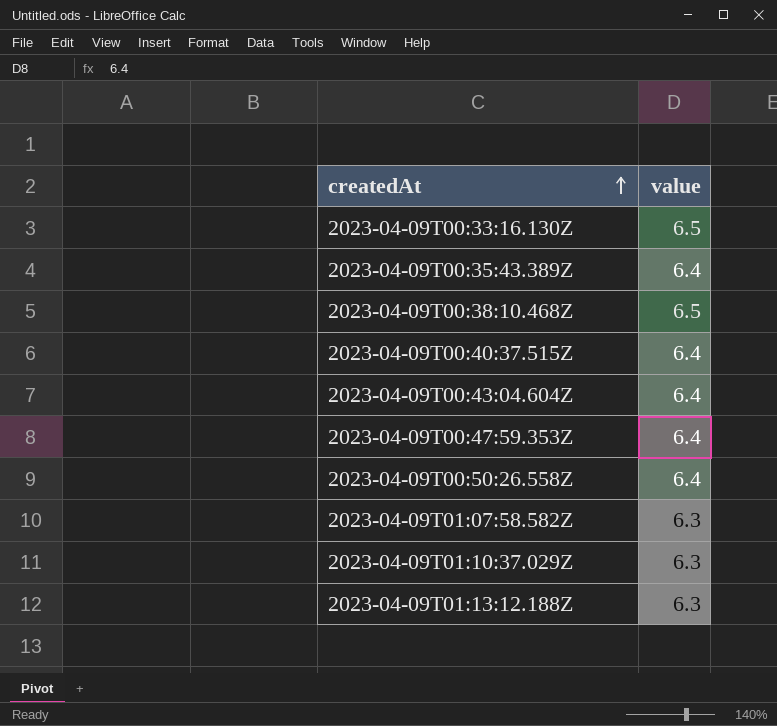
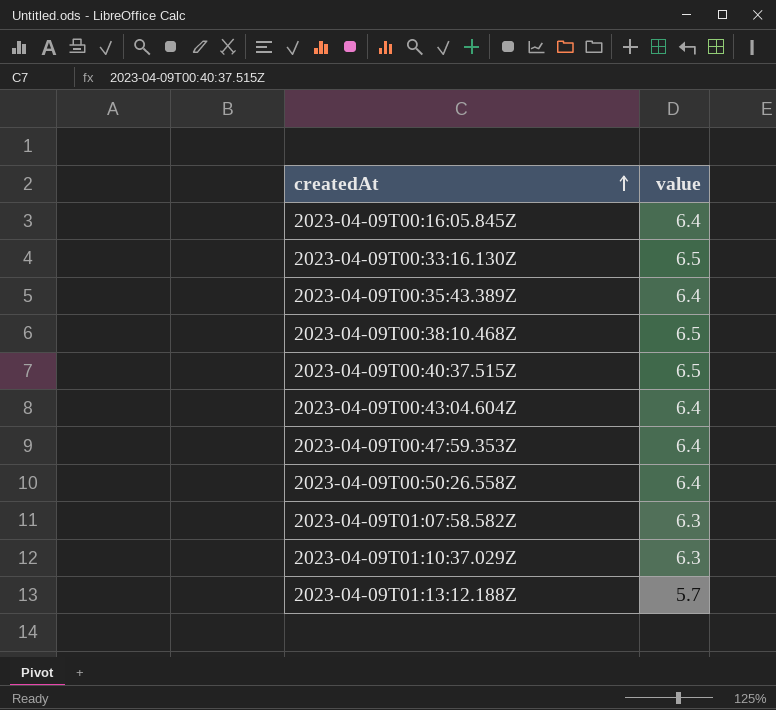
row 2023-04-09T00:16:05.845Z: none -> 6.4
2023-04-09T00:40:37.515Z | value: 6.4 -> 6.5
2023-04-09T01:13:12.188Z | value: 6.3 -> 5.7

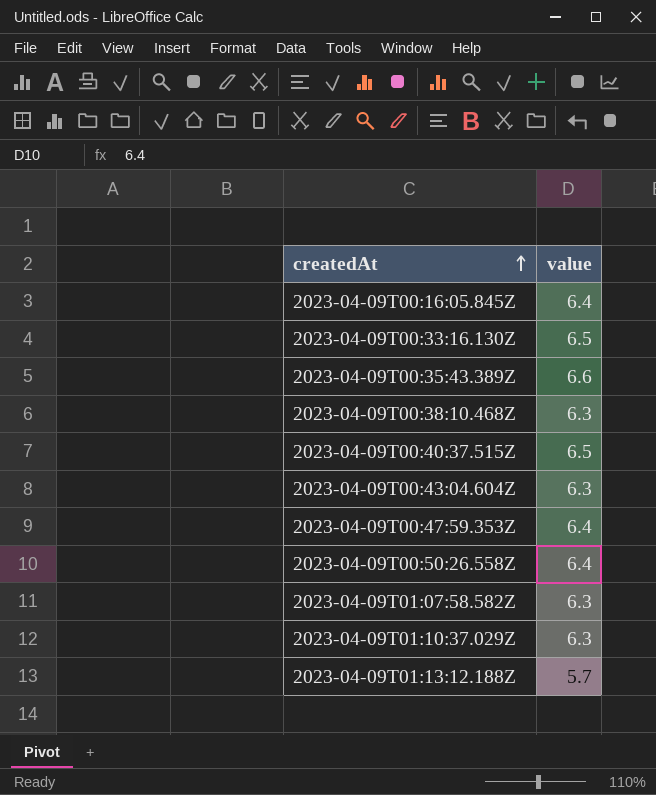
2023-04-09T00:35:43.389Z | value: 6.4 -> 6.6
2023-04-09T00:38:10.468Z | value: 6.5 -> 6.3
2023-04-09T00:43:04.604Z | value: 6.4 -> 6.3

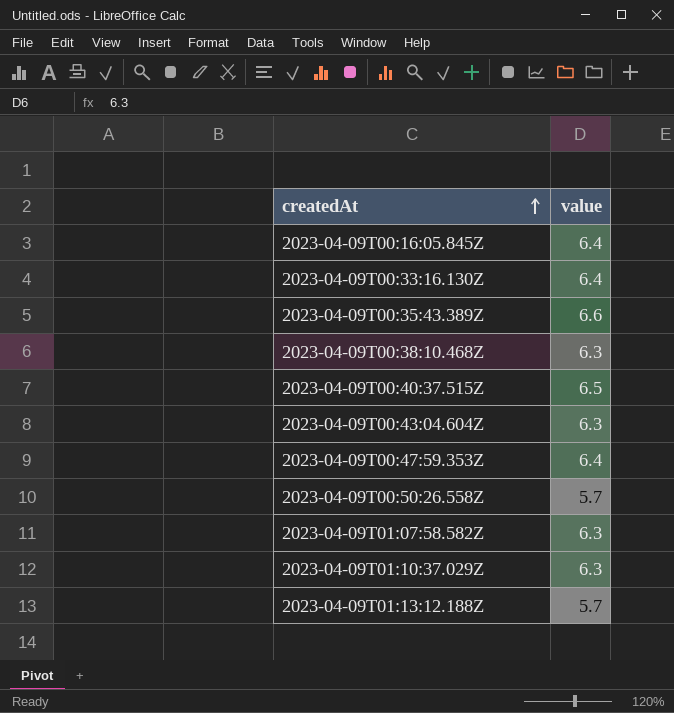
2023-04-09T00:33:16.130Z | value: 6.5 -> 6.4
2023-04-09T00:50:26.558Z | value: 6.4 -> 5.7

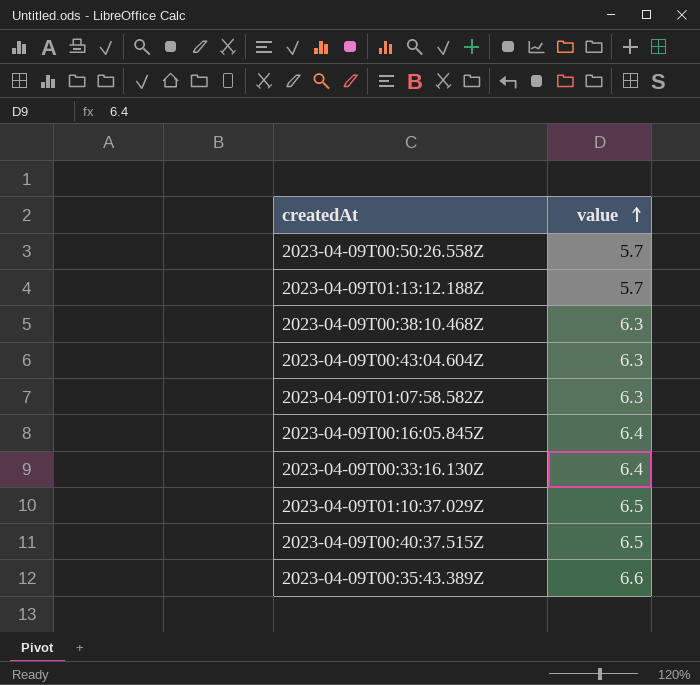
row order: createdAt ascending -> value ascending
row 2023-04-09T00:47:59.353Z: 6.4 -> none
2023-04-09T01:10:37.029Z | value: 6.3 -> 6.5

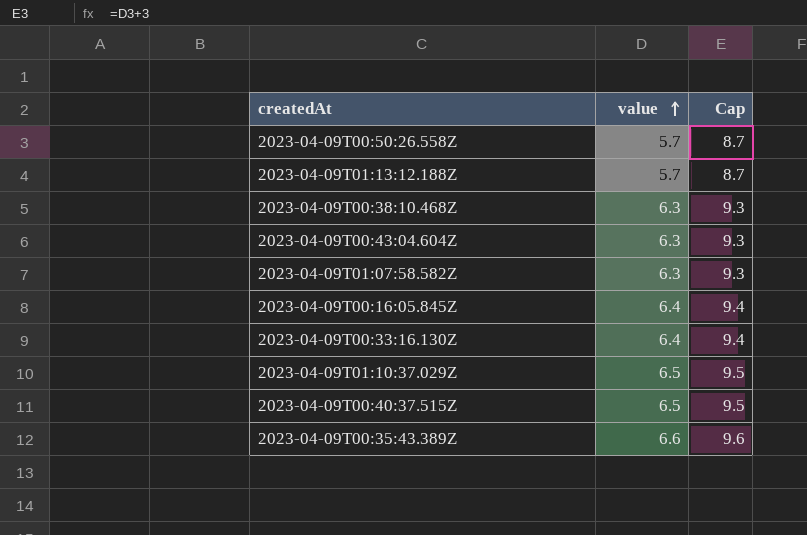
column Cap | formula: none -> [value] + 3

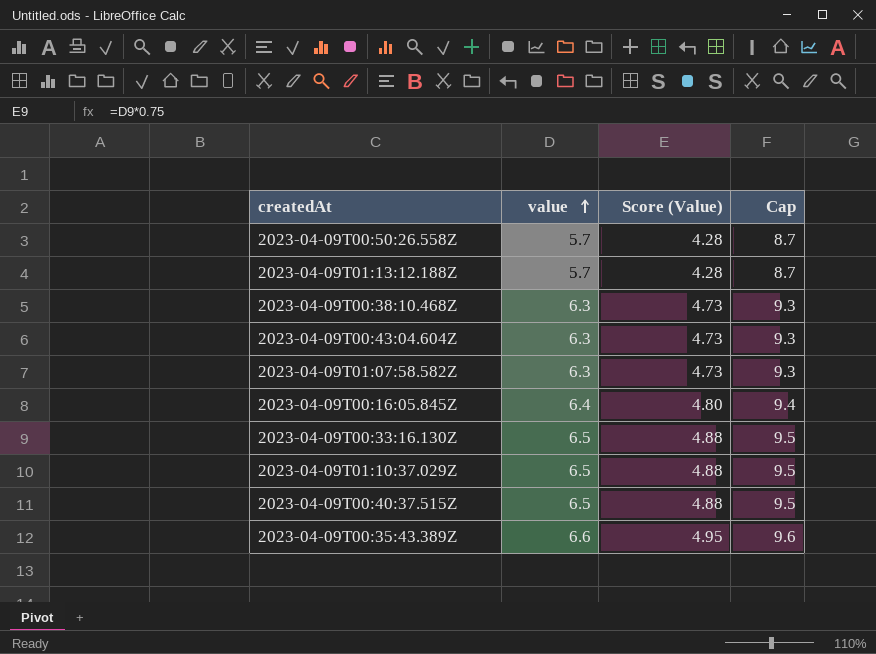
column Score (Value) | formula: none -> [value] * 0.75
2023-04-09T00:33:16.130Z | value: 6.4 -> 6.5
2023-04-09T00:33:16.130Z | Cap: 9.4 -> 9.5

